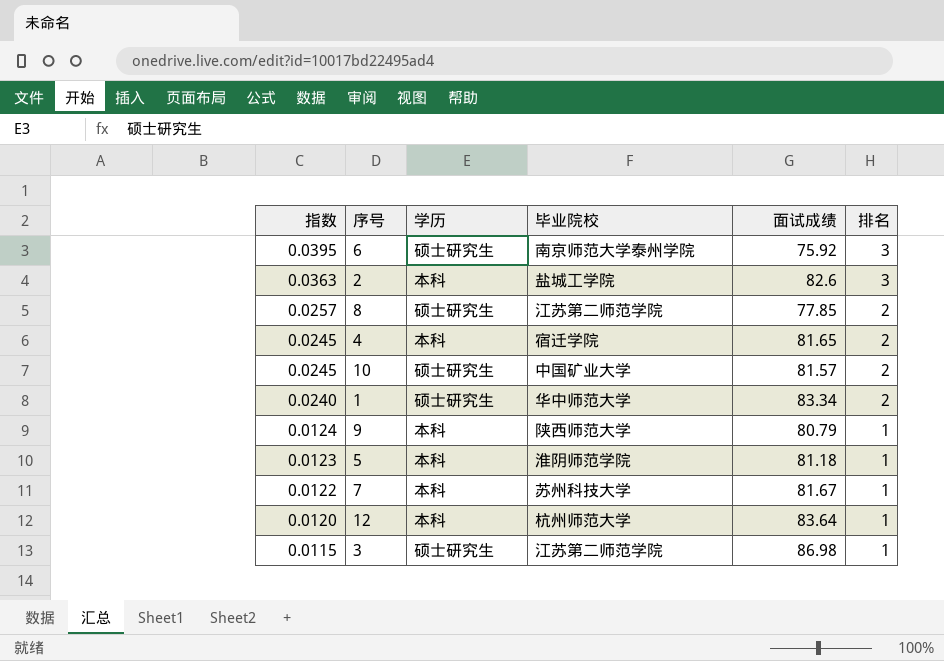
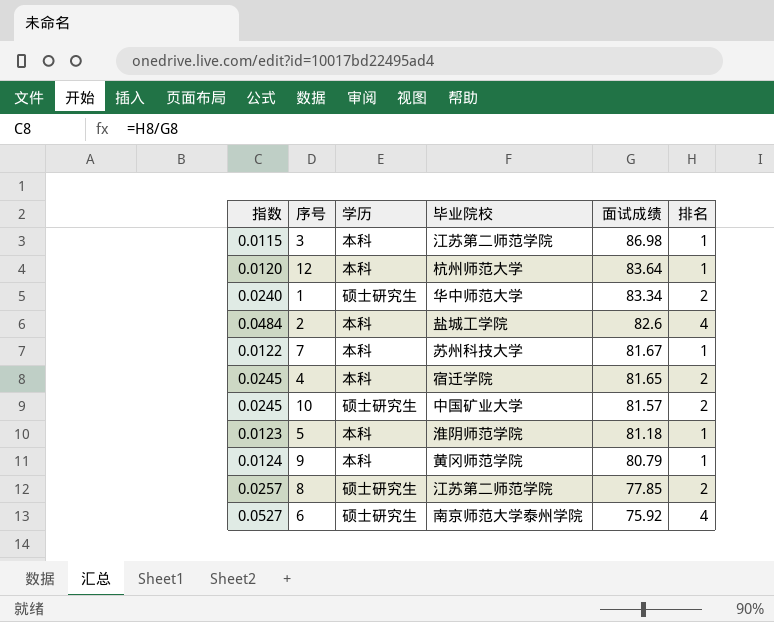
row order: 指数 descending -> 面试成绩 descending
3 | 学历: 硕士研究生 -> 本科
2 | 指数: 0.0363 -> 0.0484
2 | 排名: 3 -> 4
9 | 毕业院校: 陕西师范大学 -> 黄冈师范学院
6 | 指数: 0.0395 -> 0.0527
6 | 排名: 3 -> 4

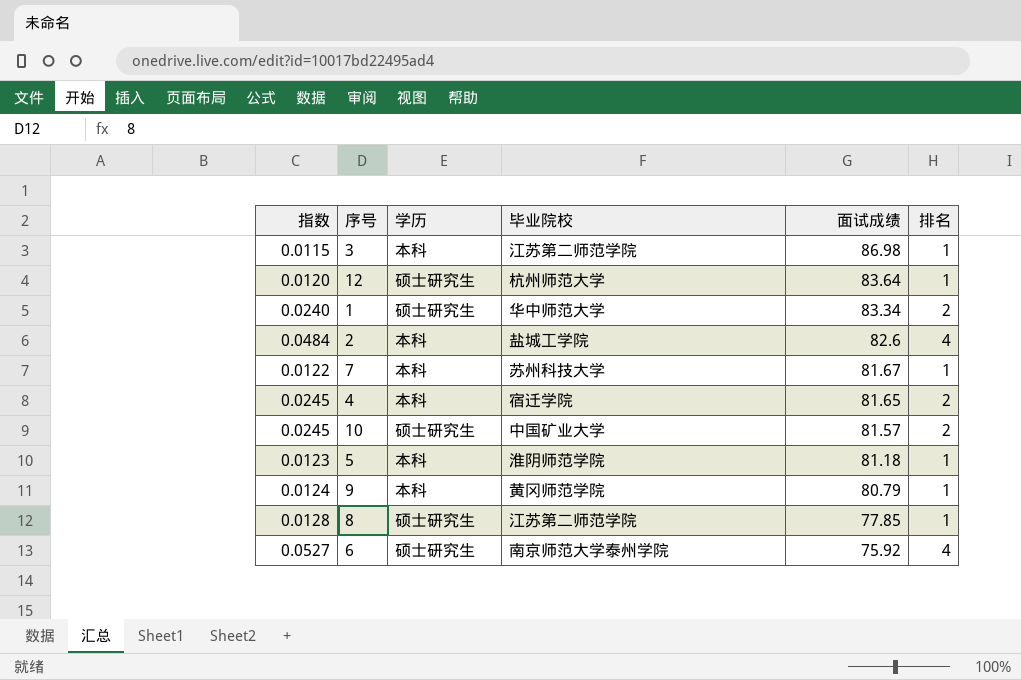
12 | 学历: 本科 -> 硕士研究生
8 | 指数: 0.0257 -> 0.0128
8 | 排名: 2 -> 1

